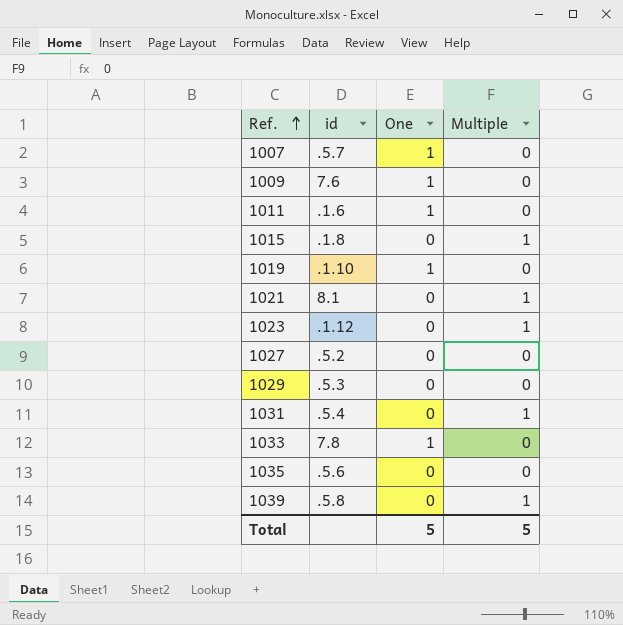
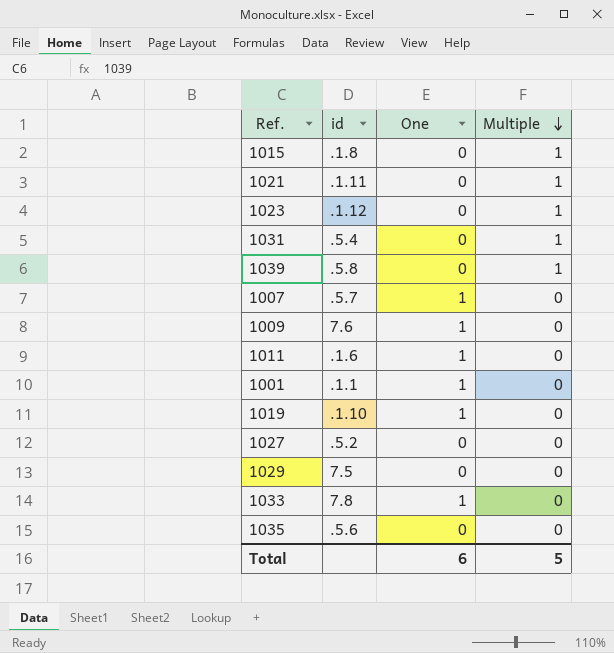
row order: Ref. ascending -> Multiple descending
1021 | id: 8.1 -> .1.11
row 1001: none -> .1.1 | 1 | 0
1029 | id: .5.3 -> 7.5
Total | One: 5 -> 6

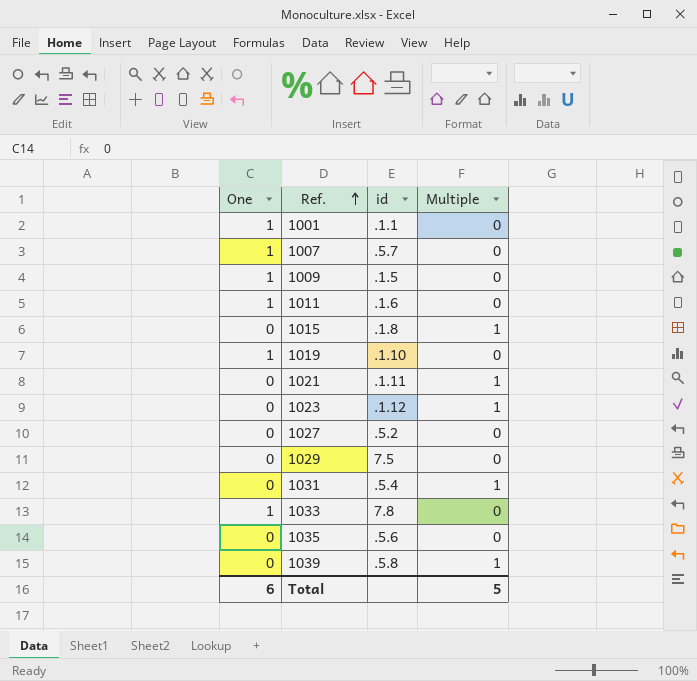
row order: Multiple descending -> Ref. ascending
column One | position: 3 -> 1
1009 | id: 7.6 -> .1.5

